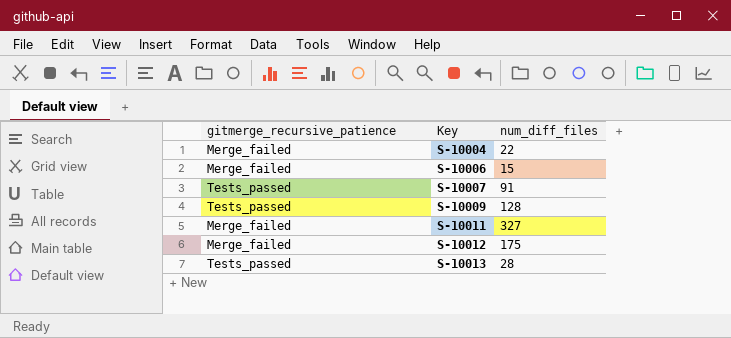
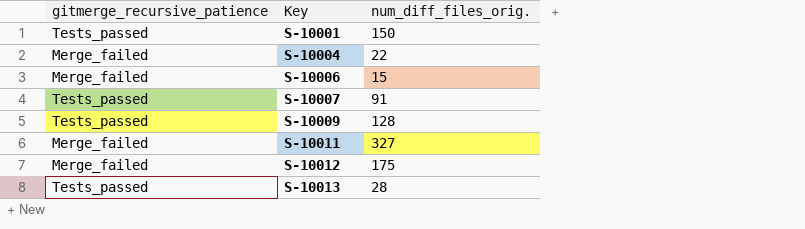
column name: num_diff_files -> num_diff_files_orig.
row S-10001: none -> Tests_passed | 150

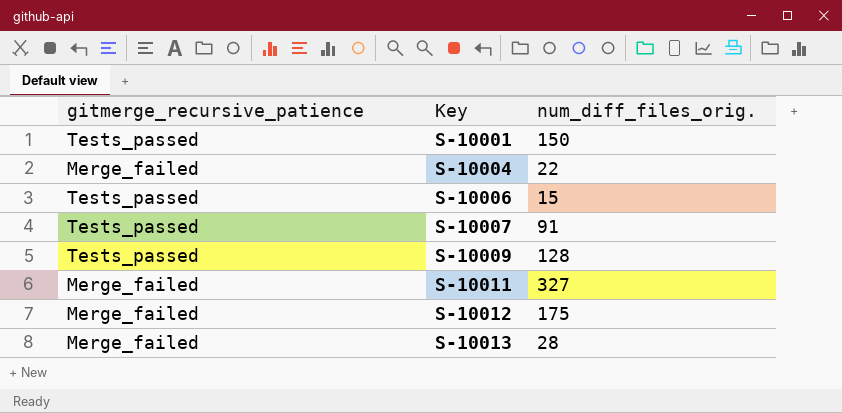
S-10006 | gitmerge_recursive_patience: Merge_failed -> Tests_passed
S-10013 | gitmerge_recursive_patience: Tests_passed -> Merge_failed

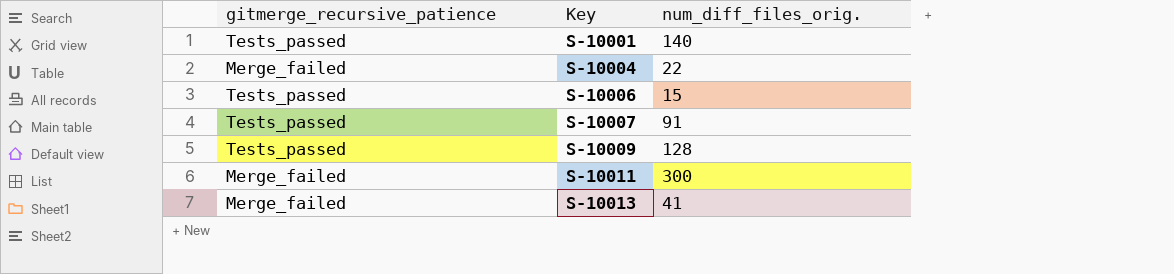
row S-10012: Merge_failed | 175 -> none
S-10001 | num_diff_files_orig.: 150 -> 140
S-10011 | num_diff_files_orig.: 327 -> 300
S-10013 | num_diff_files_orig.: 28 -> 41

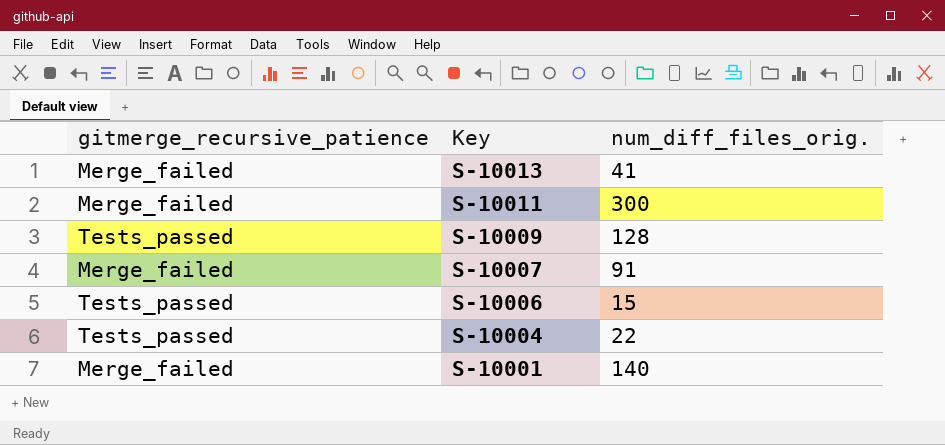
row order: Key ascending -> Key descending
S-10007 | gitmerge_recursive_patience: Tests_passed -> Merge_failed
S-10004 | gitmerge_recursive_patience: Merge_failed -> Tests_passed
S-10001 | gitmerge_recursive_patience: Tests_passed -> Merge_failed

